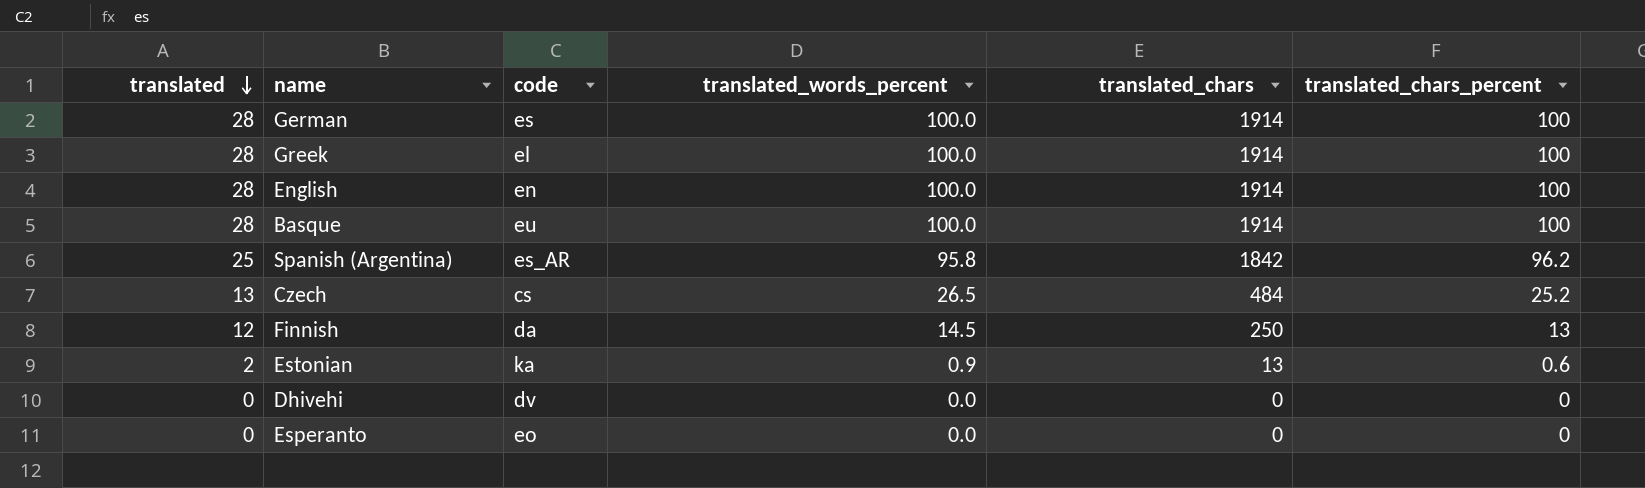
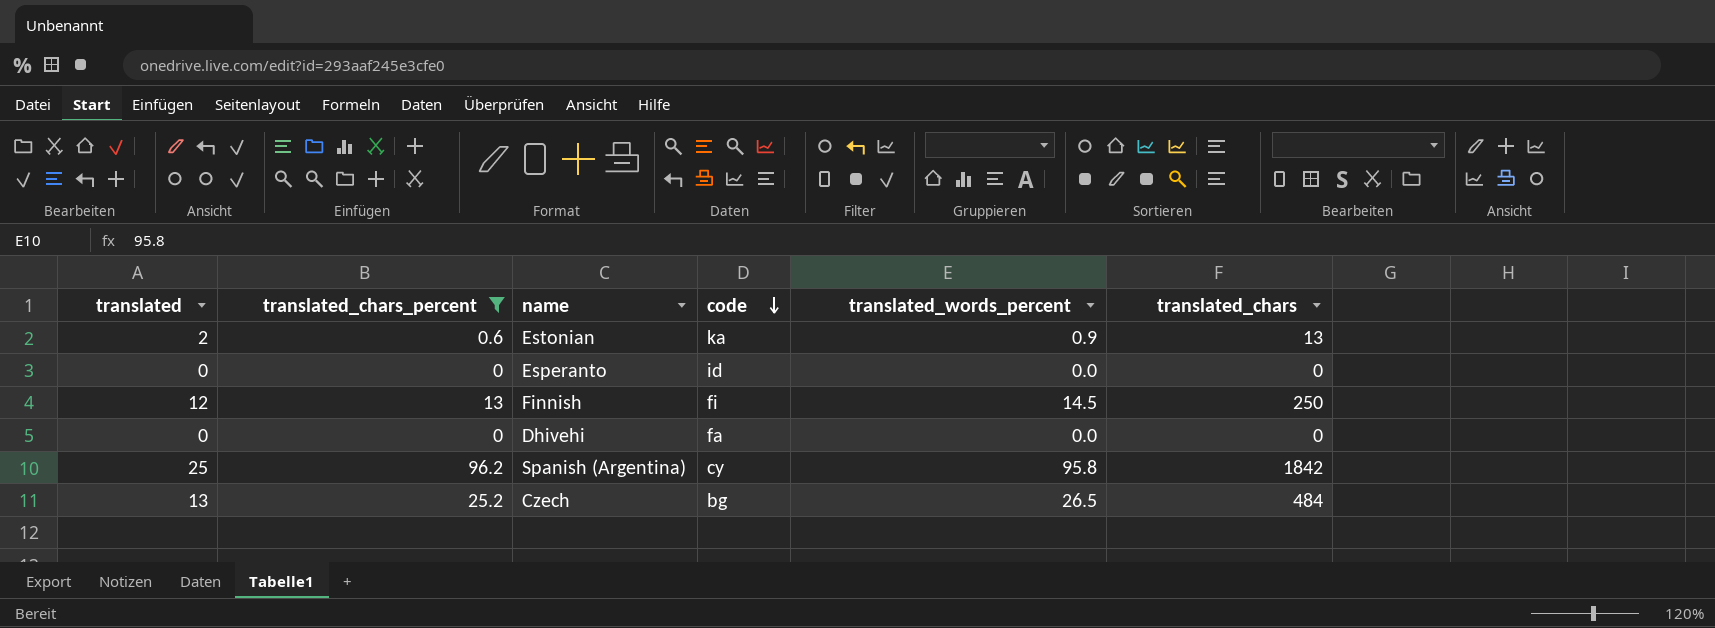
filter: none -> translated_chars_percent != 100
row order: translated descending -> code descending
column translated_chars_percent | position: 6 -> 2
Esperanto | code: eo -> id
Finnish | code: da -> fi
Dhivehi | code: dv -> fa
Spanish (Argentina) | code: es_AR -> cy
Czech | code: cs -> bg

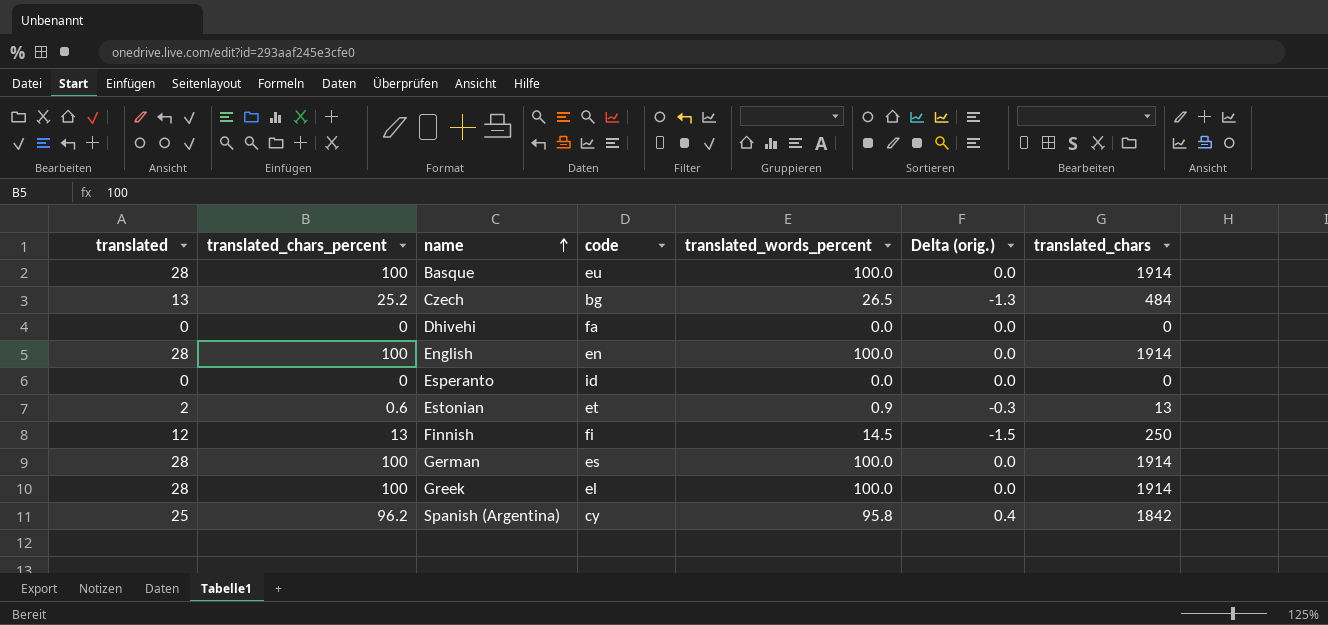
filter: translated_chars_percent != 100 -> none
row order: code descending -> name ascending
column Delta (orig.) | formula: none -> [translated_chars_percent] - [translated_words_percent]
Estonian | code: ka -> et

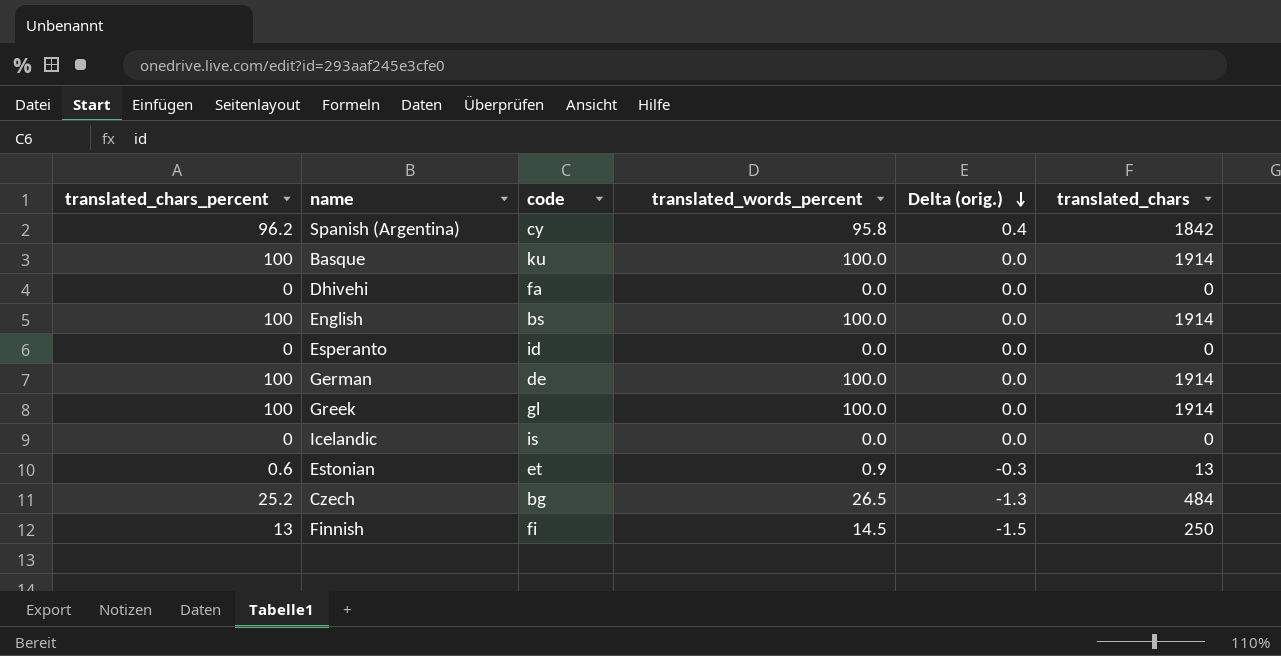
row order: name ascending -> Delta (orig.) descending
column translated | position: 1 -> none
Basque | code: eu -> ku
English | code: en -> bs
German | code: es -> de
Greek | code: el -> gl
row Icelandic: none -> 0 | is | 0.0 | 0.0 | 0

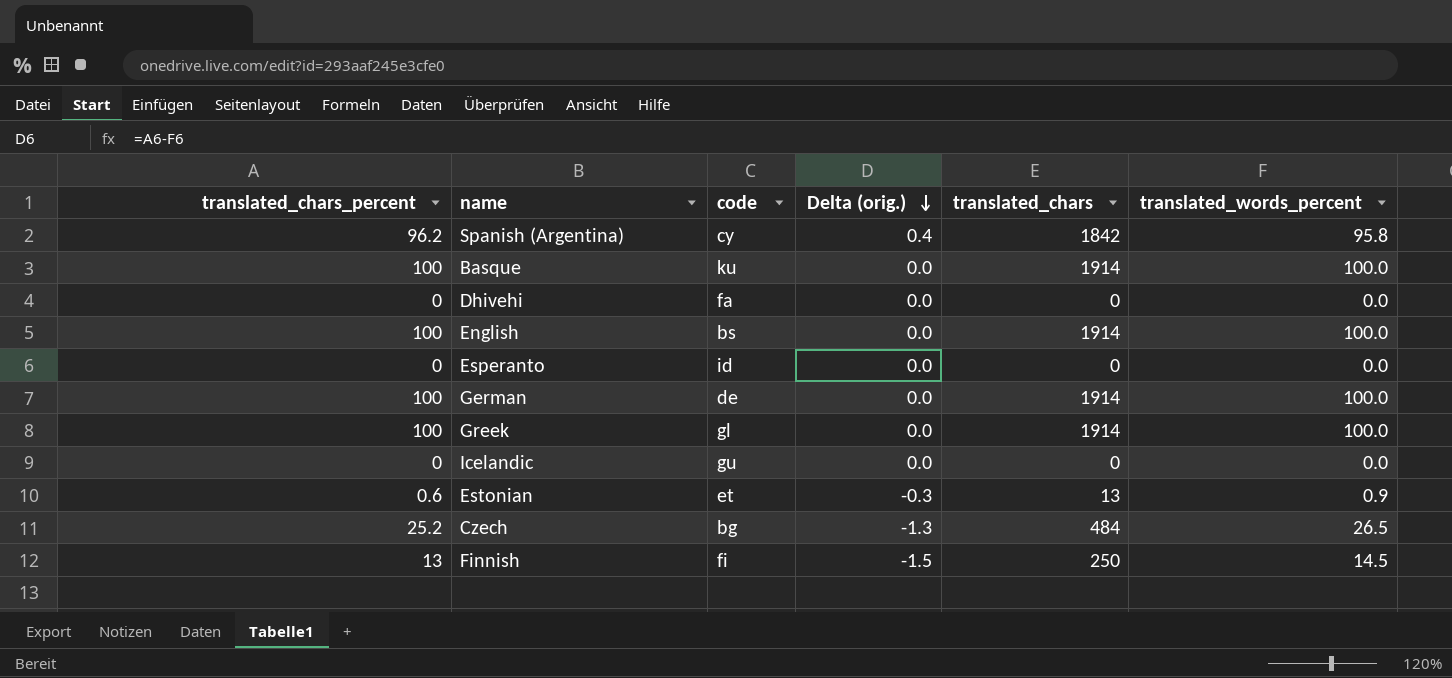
column translated_words_percent | position: 4 -> 6
Icelandic | code: is -> gu

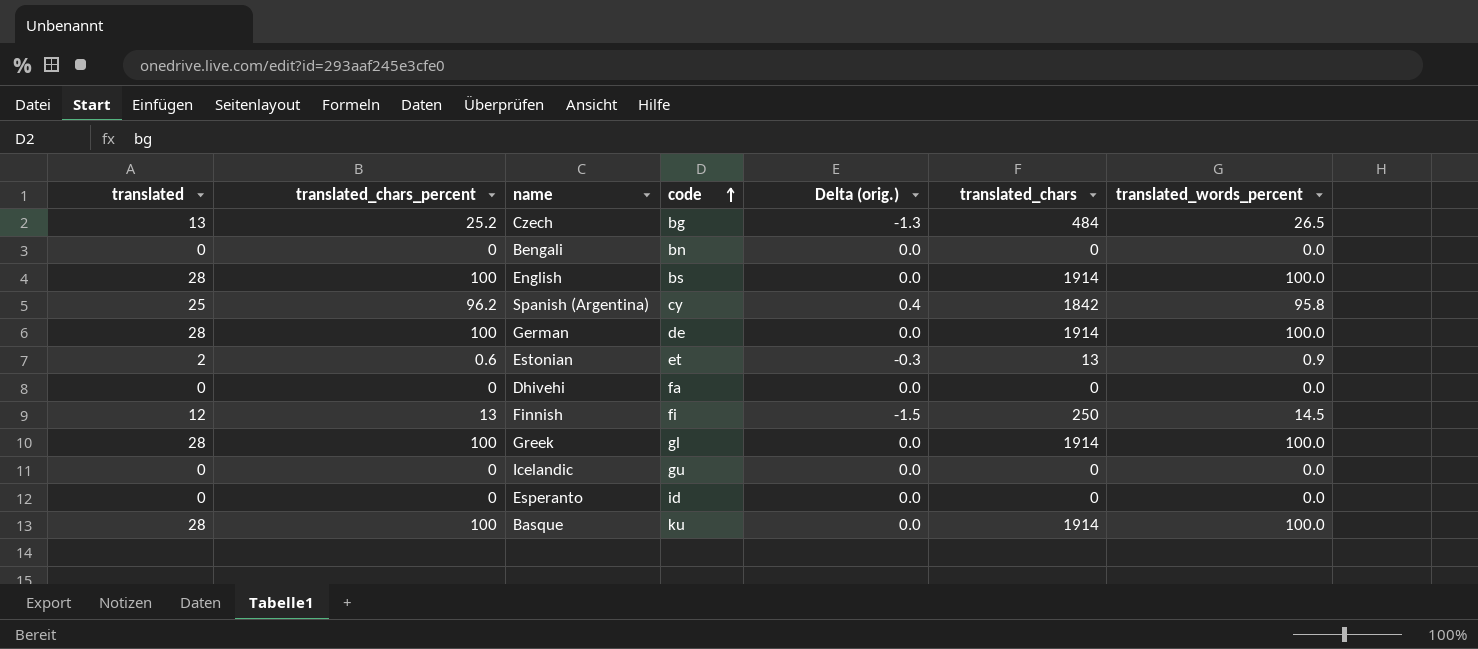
row order: Delta (orig.) descending -> code ascending
column translated | position: none -> 1
row Bengali: none -> 0 | 0 | bn | 0.0 | 0 | 0.0

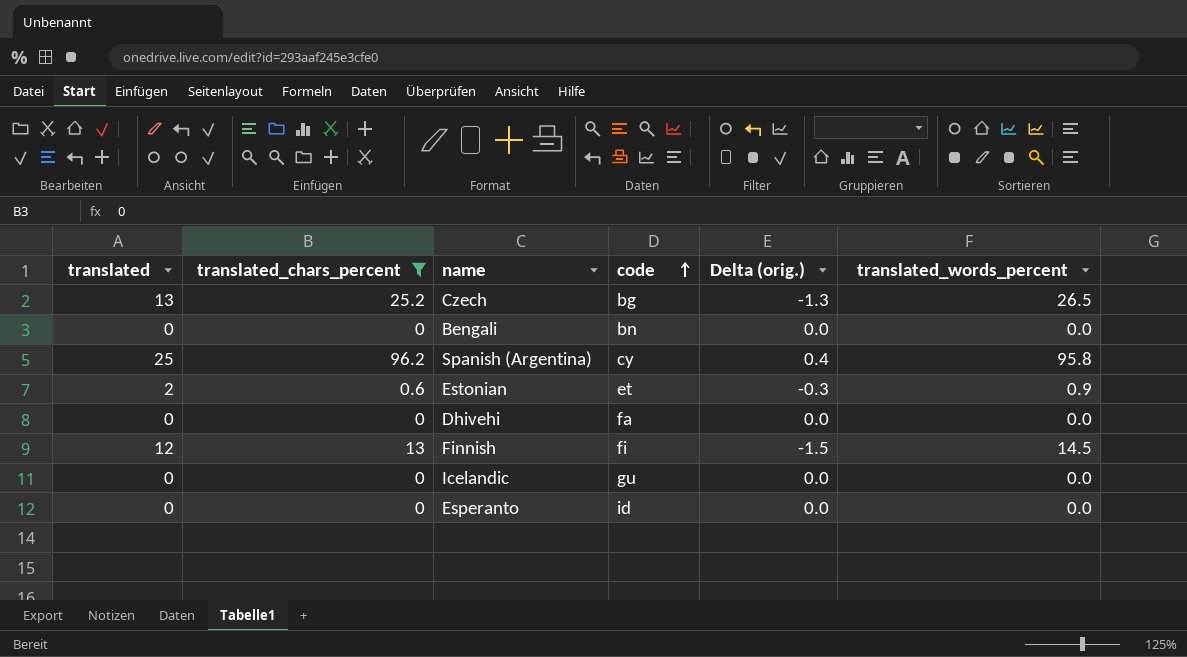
filter: none -> translated_chars_percent != 100
column translated_chars | position: 6 -> none

